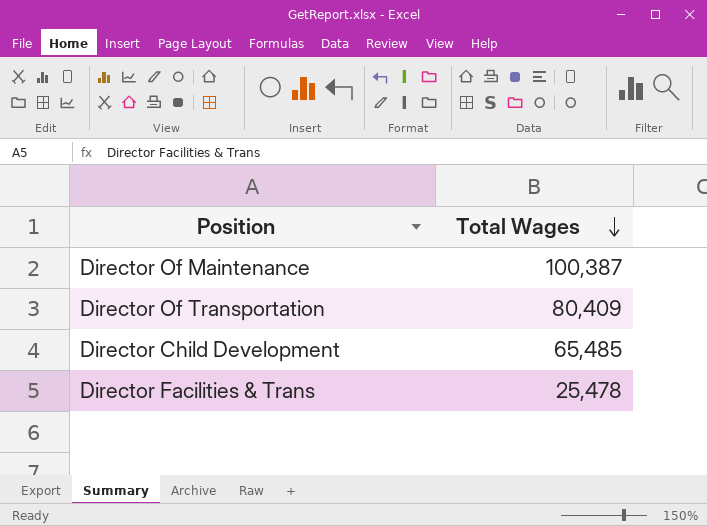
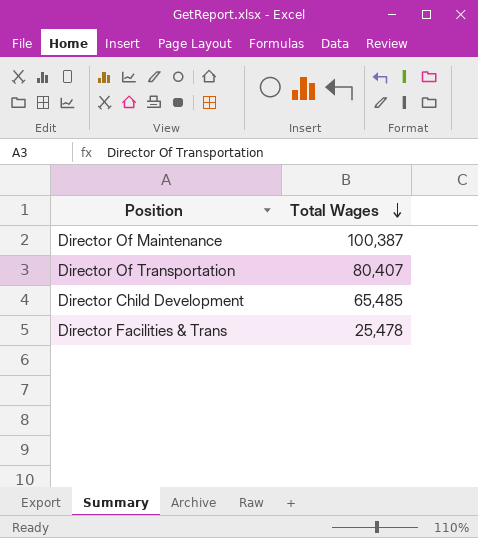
Director Of Transportation | Total Wages: 80,409 -> 80,407

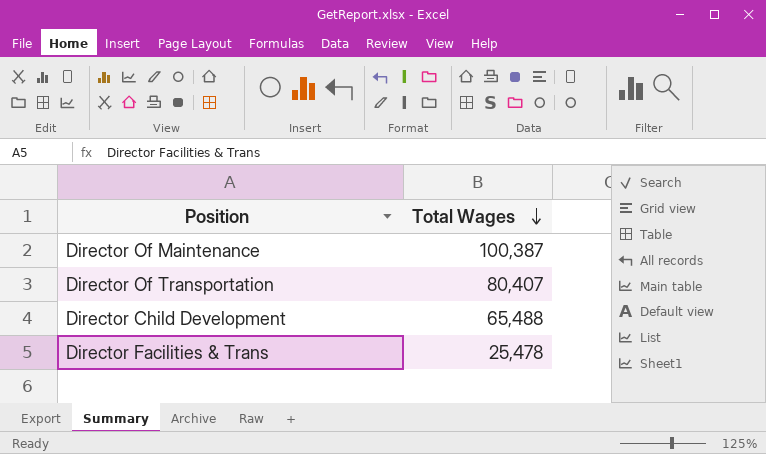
Director Child Development | Total Wages: 65,485 -> 65,488

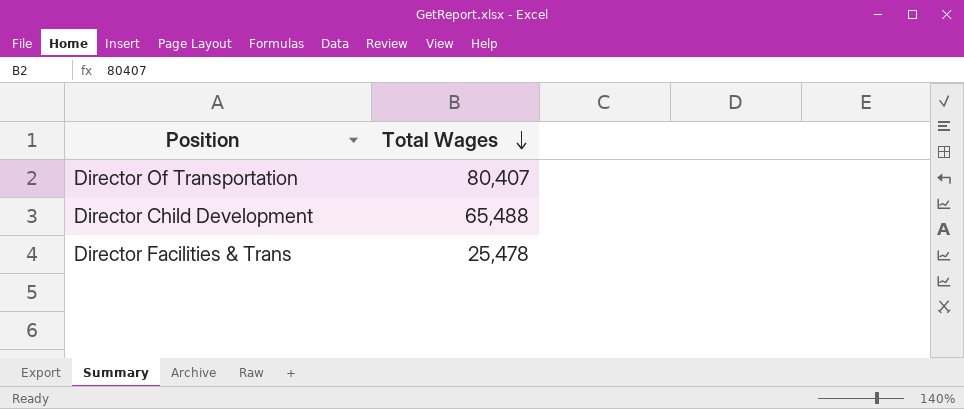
row Director Of Maintenance: 100,387 -> none

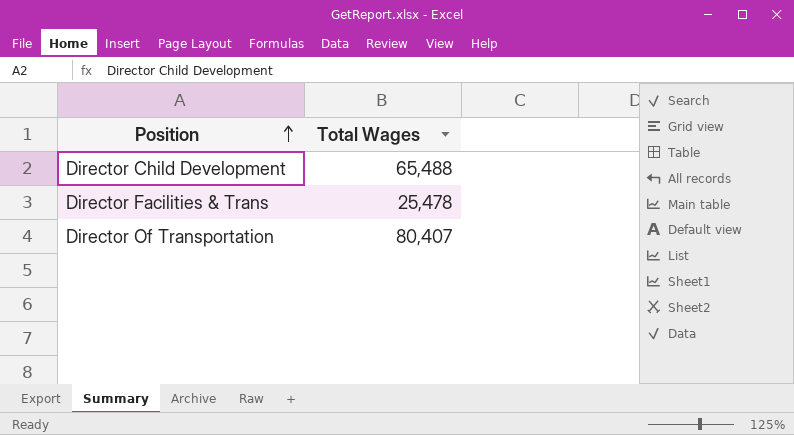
row order: Total Wages descending -> Position ascending

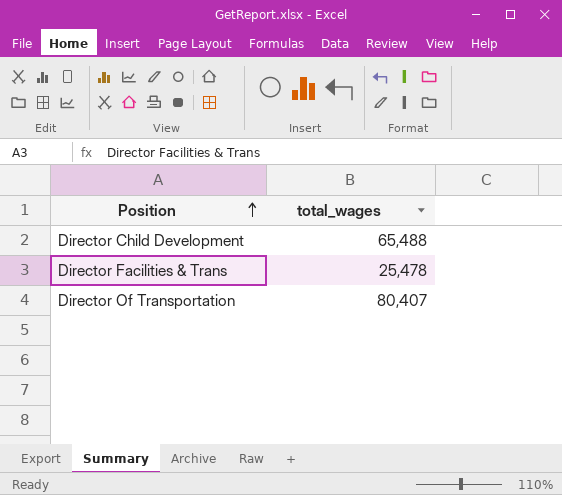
column name: Total Wages -> total_wages

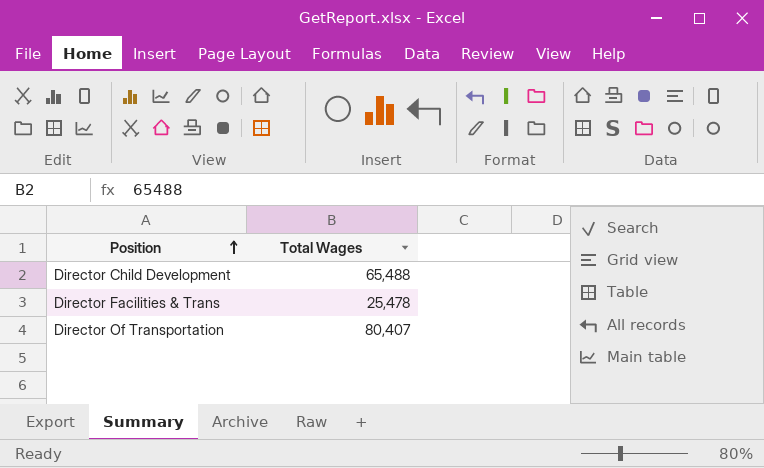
column name: total_wages -> Total Wages

